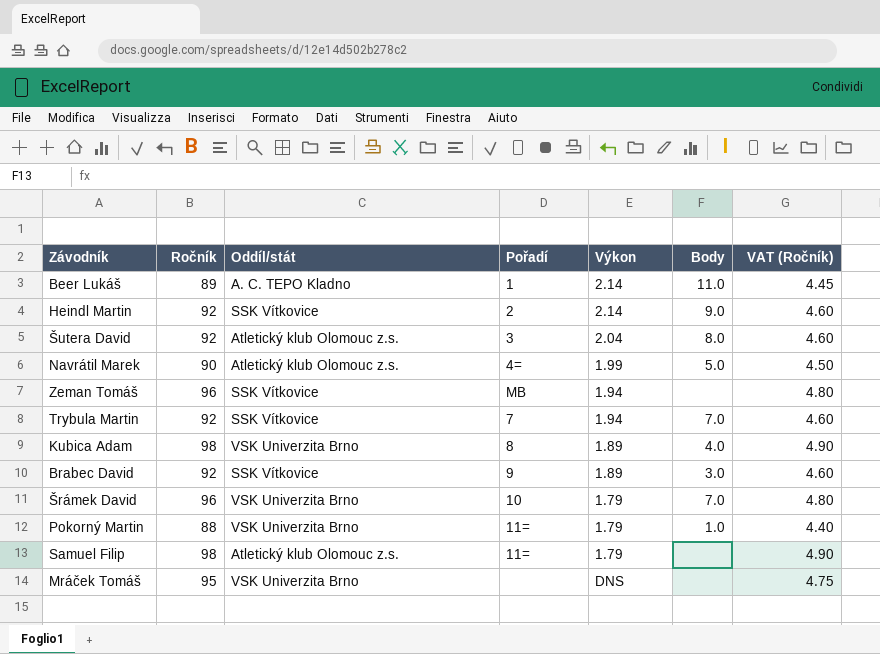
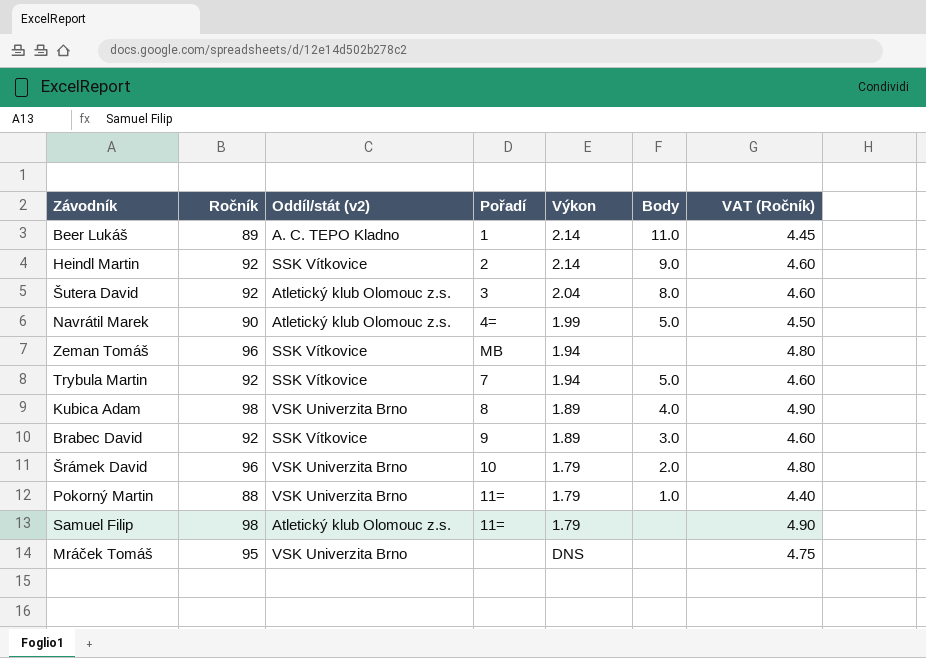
column name: Oddíl/stát -> Oddíl/stát (v2)
Trybula Martin | Body: 7.0 -> 5.0
Šrámek David | Body: 7.0 -> 2.0

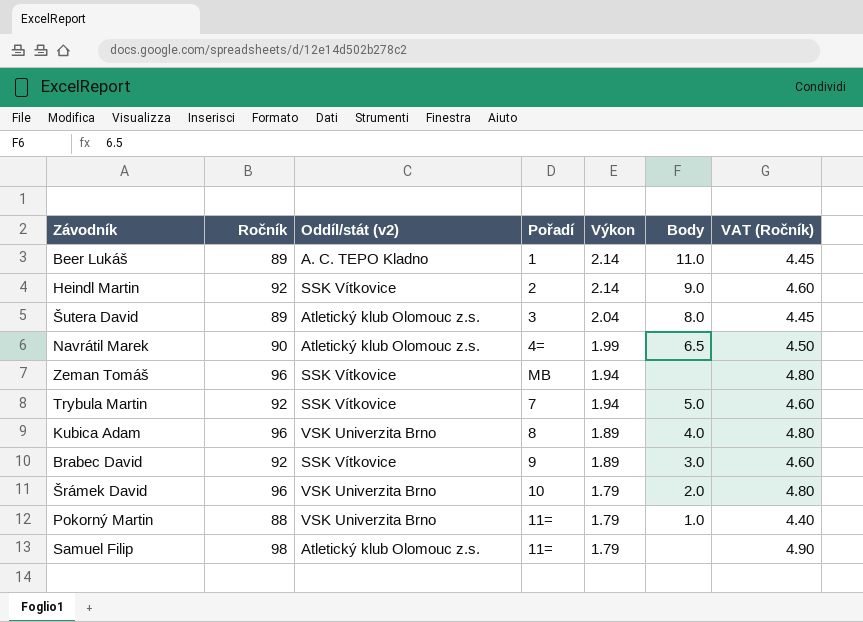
row Mráček Tomáš: 95 | VSK Univerzita Brno | none | DNS | none | 4.75 -> none
Šutera David | Ročník: 92 -> 89
Šutera David | VAT (Ročník): 4.60 -> 4.45
Navrátil Marek | Body: 5.0 -> 6.5
Kubica Adam | Ročník: 98 -> 96
Kubica Adam | VAT (Ročník): 4.90 -> 4.80

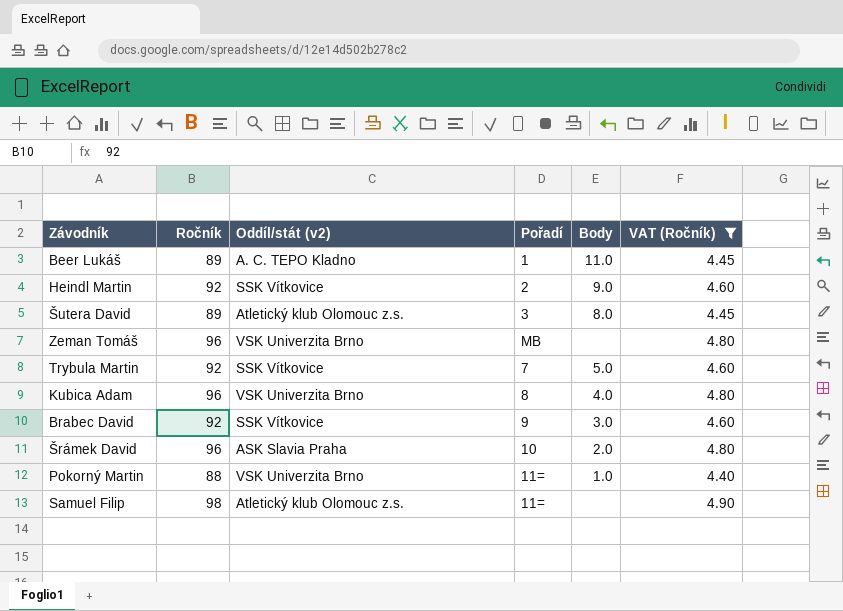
filter: none -> VAT (Ročník) != 4.50
column Výkon | position: 5 -> none
Zeman Tomáš | Oddíl/stát (v2): SSK Vítkovice -> VSK Univerzita Brno
Šrámek David | Oddíl/stát (v2): VSK Univerzita Brno -> ASK Slavia Praha

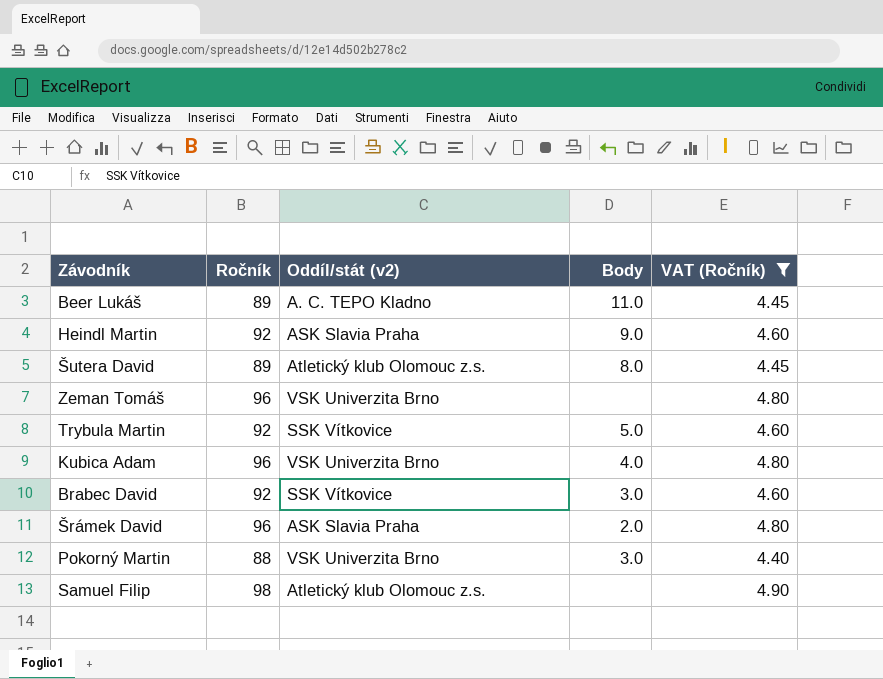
column Pořadí | position: 4 -> none
Heindl Martin | Oddíl/stát (v2): SSK Vítkovice -> ASK Slavia Praha
Pokorný Martin | Body: 1.0 -> 3.0

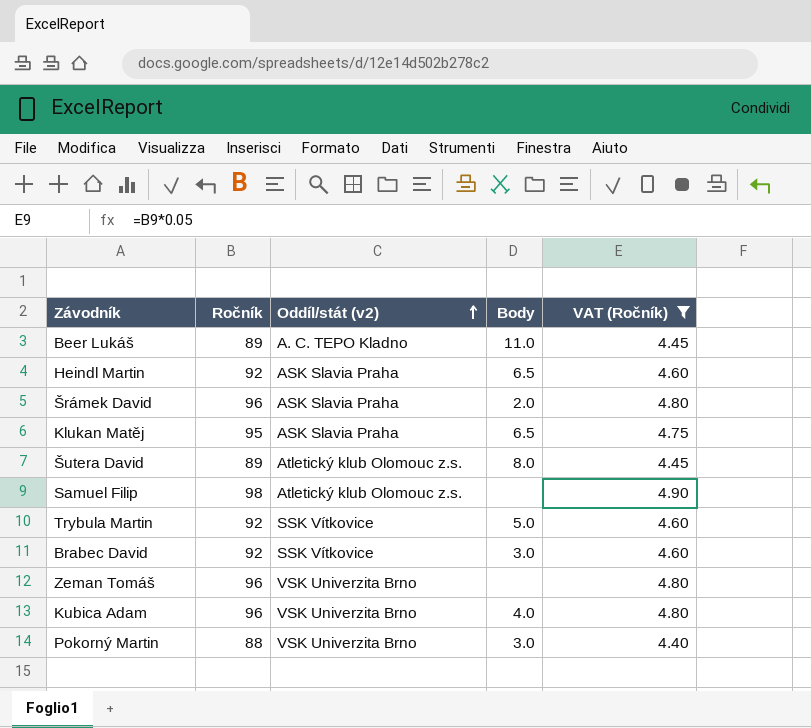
row order: none -> Oddíl/stát (v2) ascending
Heindl Martin | Body: 9.0 -> 6.5
row Klukan Matěj: none -> 95 | ASK Slavia Praha | 6.5 | 4.75

